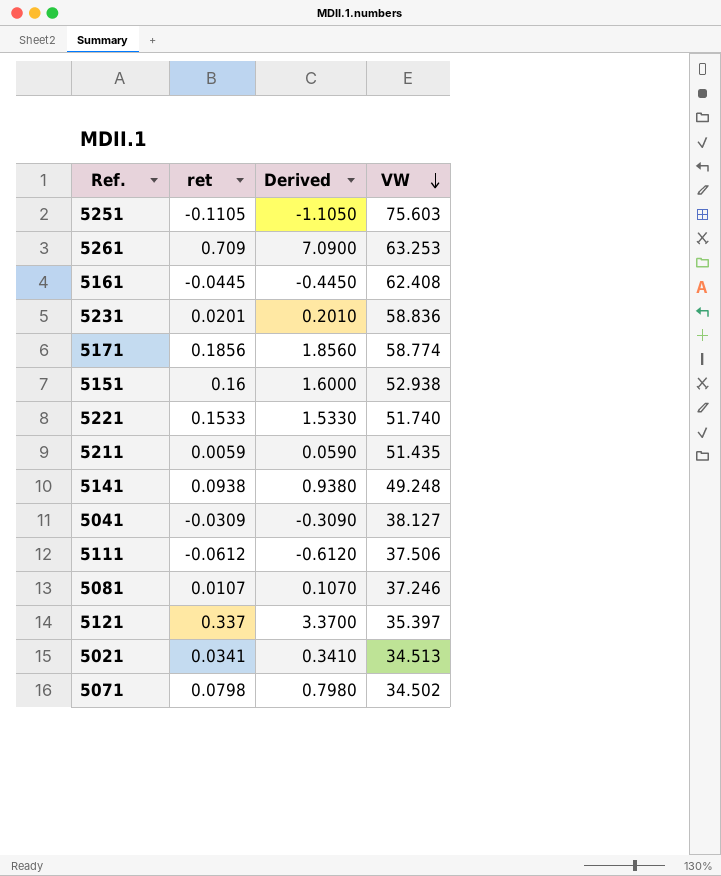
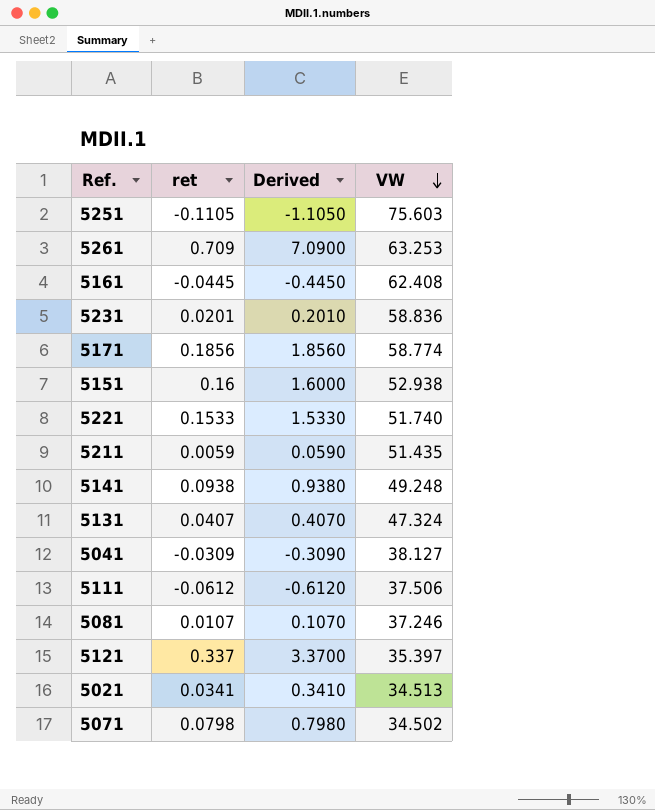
row 5131: none -> 0.0407 | 0.4070 | 47.324

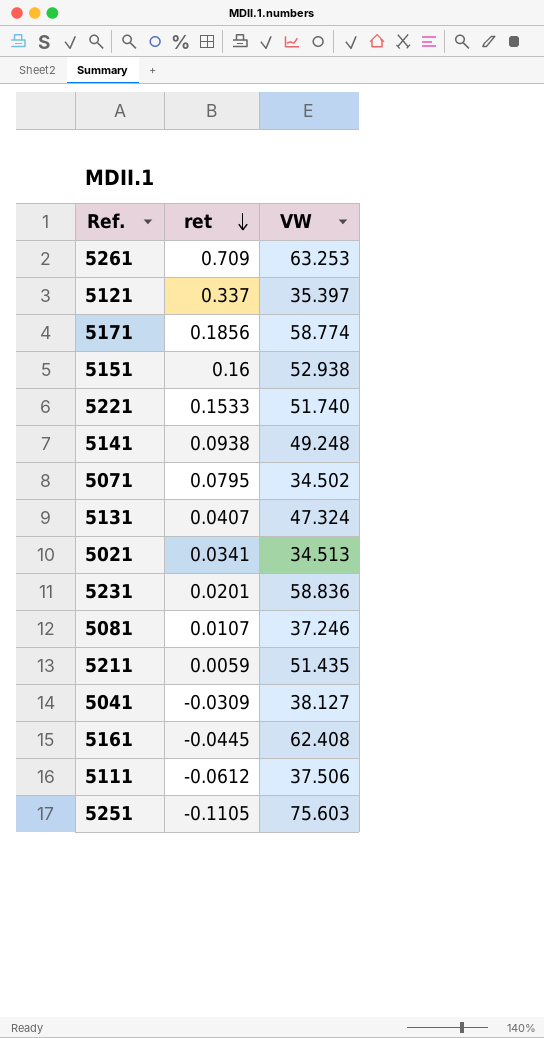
row order: VW descending -> ret descending
column Derived | formula: [ret] * 10 -> none
5071 | ret: 0.0798 -> 0.0795

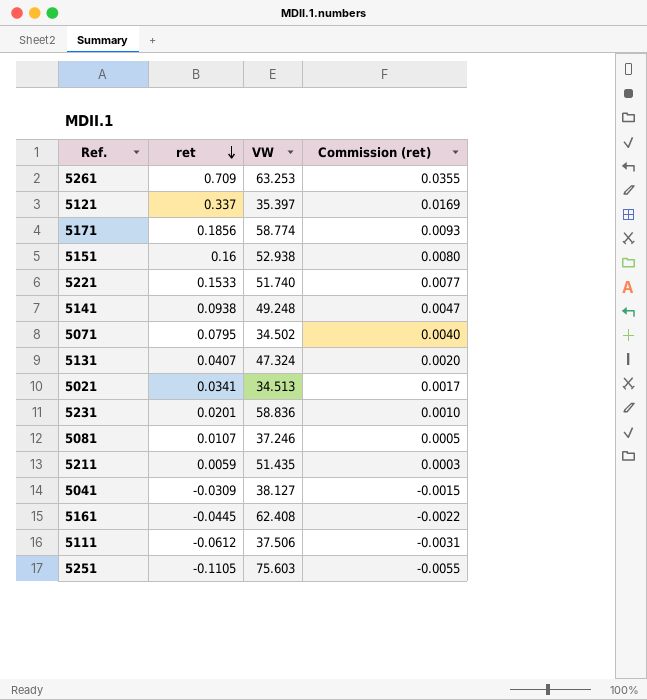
column Commission (ret) | formula: none -> [ret] * 0.05

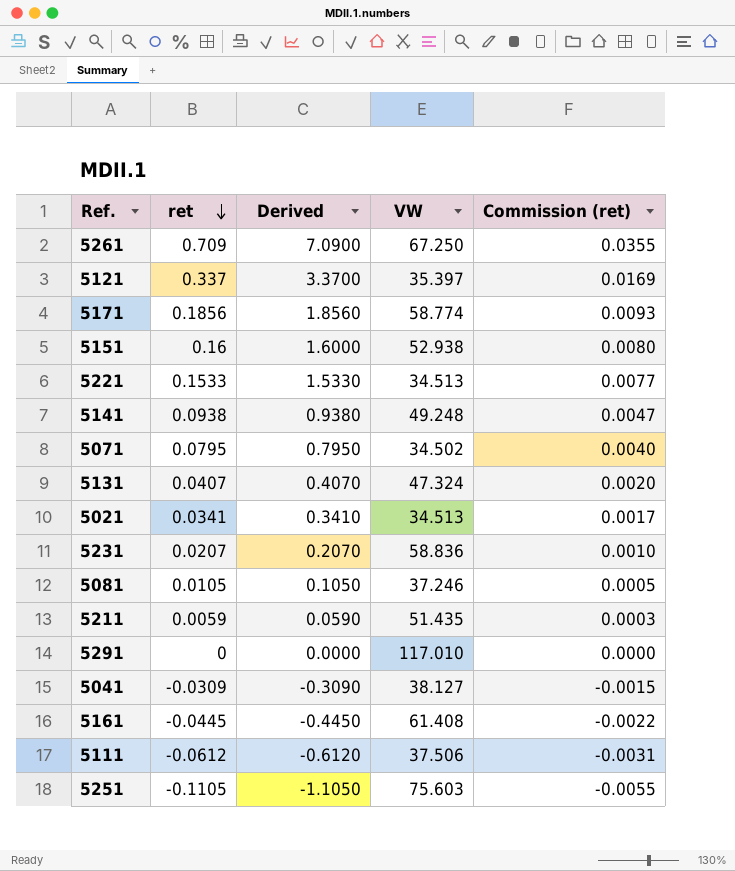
column Derived | formula: none -> [ret] * 10
5261 | VW: 63.253 -> 67.250
5221 | VW: 51.740 -> 34.513
5231 | ret: 0.0201 -> 0.0207
5081 | ret: 0.0107 -> 0.0105
row 5291: none -> 0 | 0.0000 | 117.010 | 0.0000
5161 | VW: 62.408 -> 61.408

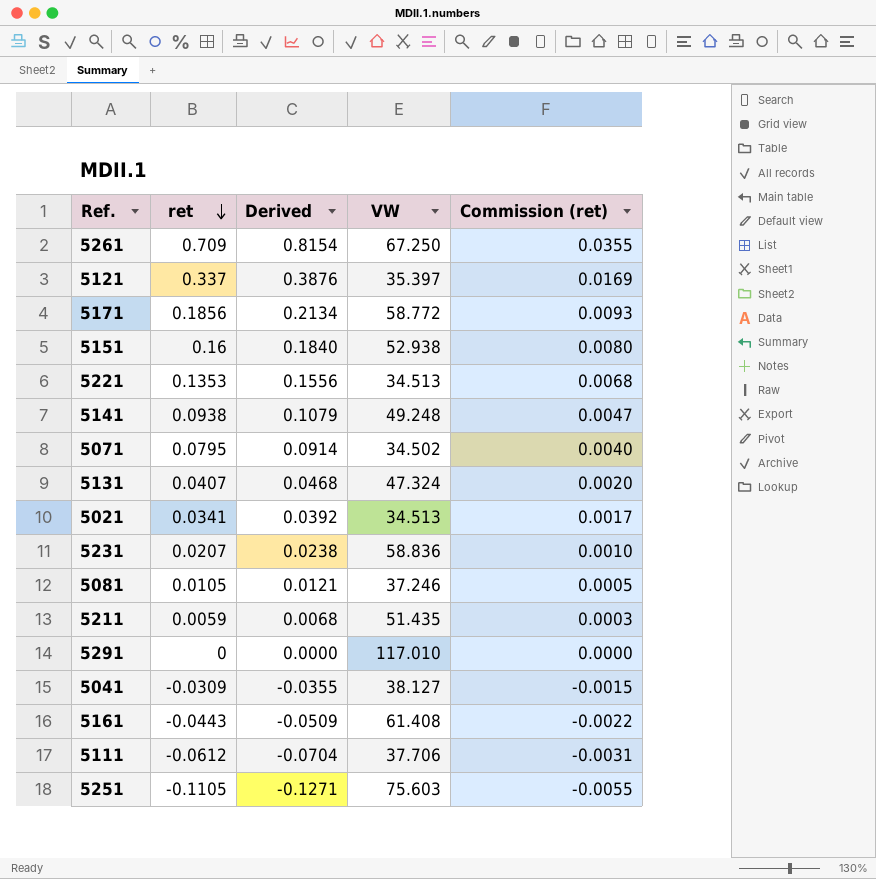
column Derived | formula: [ret] * 10 -> [ret] * 1.15
5171 | VW: 58.774 -> 58.772
5221 | ret: 0.1533 -> 0.1353
5221 | Commission (ret): 0.0077 -> 0.0068
5161 | ret: -0.0445 -> -0.0443
5111 | VW: 37.506 -> 37.706

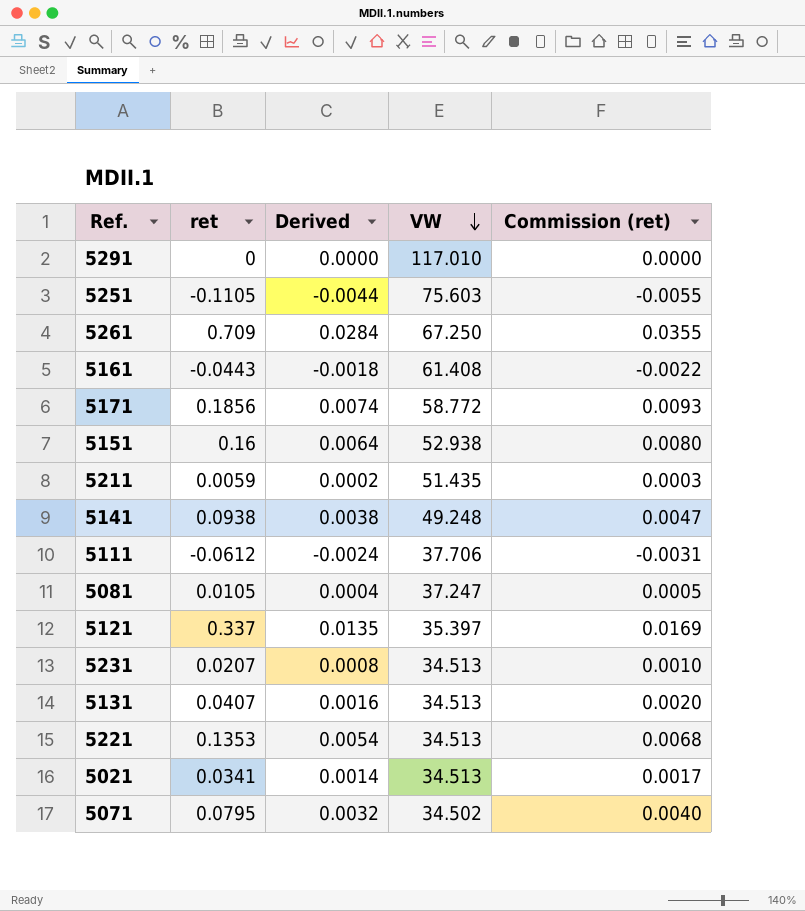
row order: ret descending -> VW descending
column Derived | formula: [ret] * 1.15 -> [ret] * 0.04
row 5041: -0.0309 | -0.0355 | 38.127 | -0.0015 -> none
5081 | VW: 37.246 -> 37.247
5231 | VW: 58.836 -> 34.513
5131 | VW: 47.324 -> 34.513

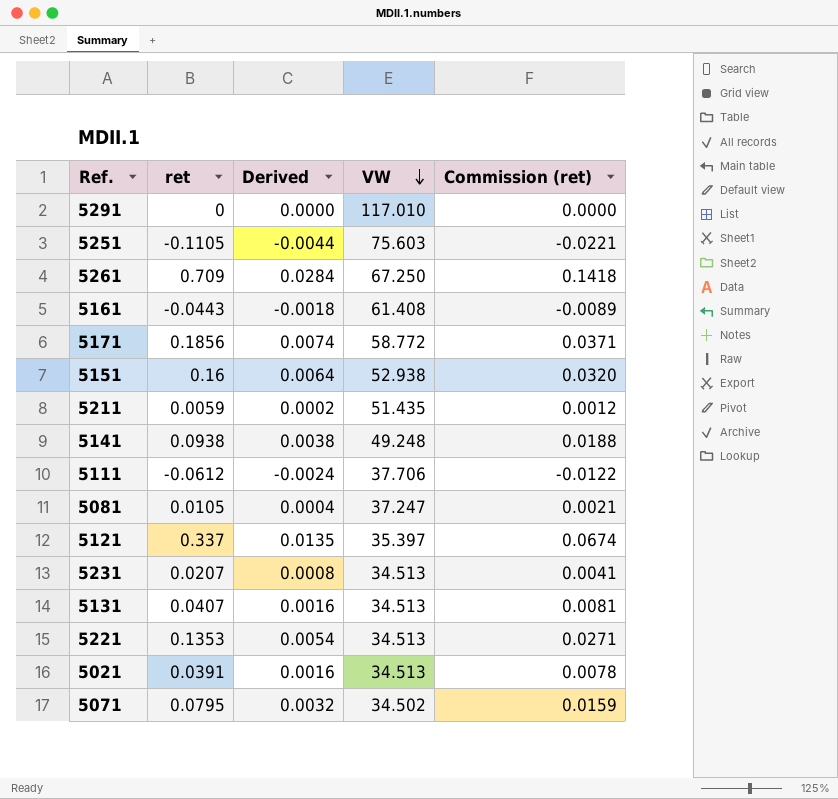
column Commission (ret) | formula: [ret] * 0.05 -> [ret] * 0.2
5021 | ret: 0.0341 -> 0.0391
5021 | Derived: 0.0014 -> 0.0016

